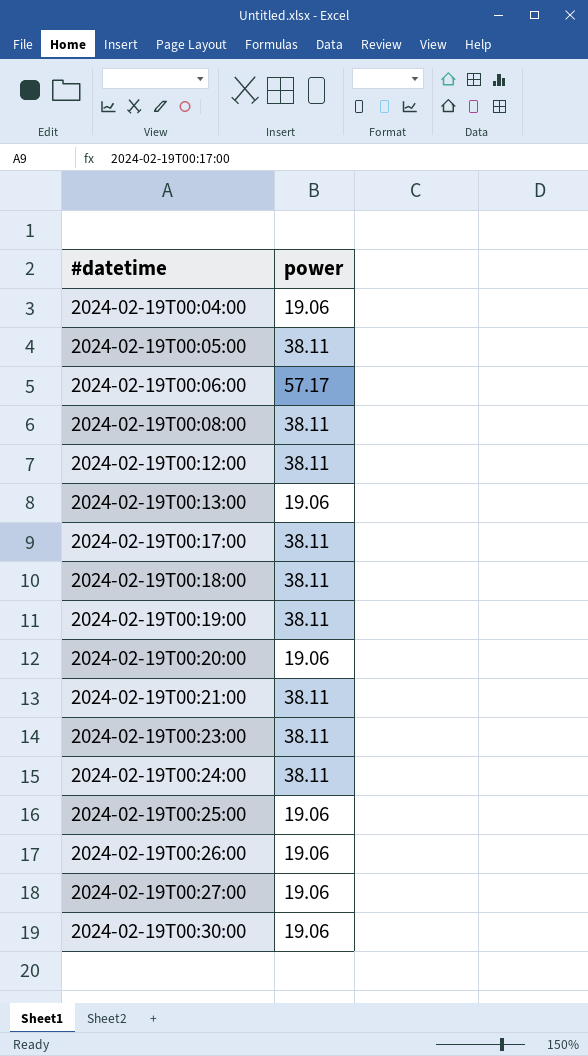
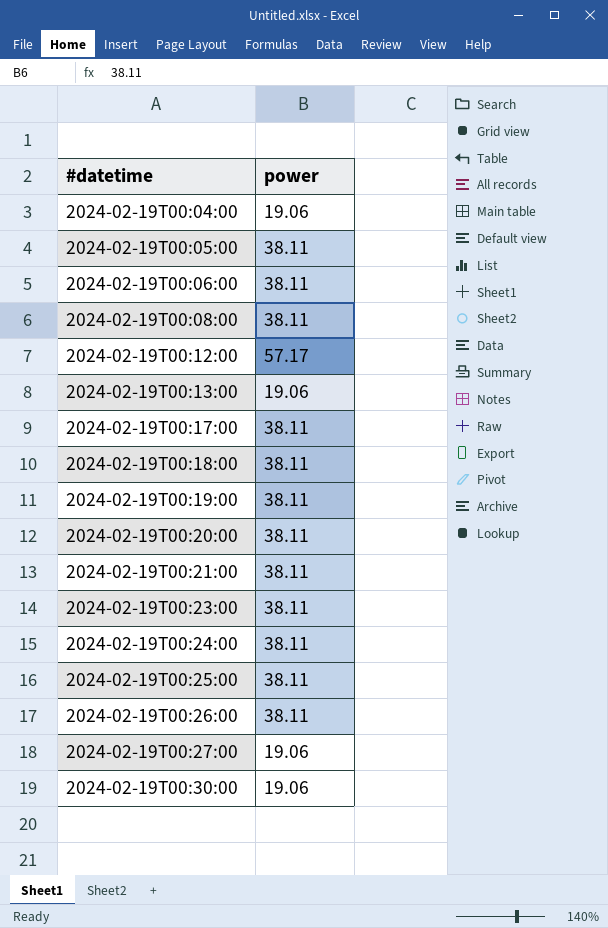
2024-02-19T00:06:00 | power: 57.17 -> 38.11
2024-02-19T00:12:00 | power: 38.11 -> 57.17
2024-02-19T00:20:00 | power: 19.06 -> 38.11
2024-02-19T00:25:00 | power: 19.06 -> 38.11
2024-02-19T00:26:00 | power: 19.06 -> 38.11

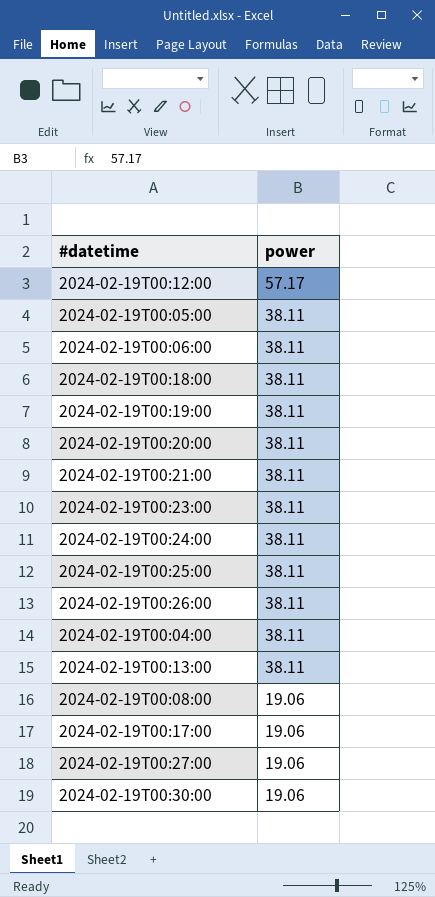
row order: #datetime ascending -> power descending
2024-02-19T00:04:00 | power: 19.06 -> 38.11
2024-02-19T00:13:00 | power: 19.06 -> 38.11
2024-02-19T00:08:00 | power: 38.11 -> 19.06
2024-02-19T00:17:00 | power: 38.11 -> 19.06

